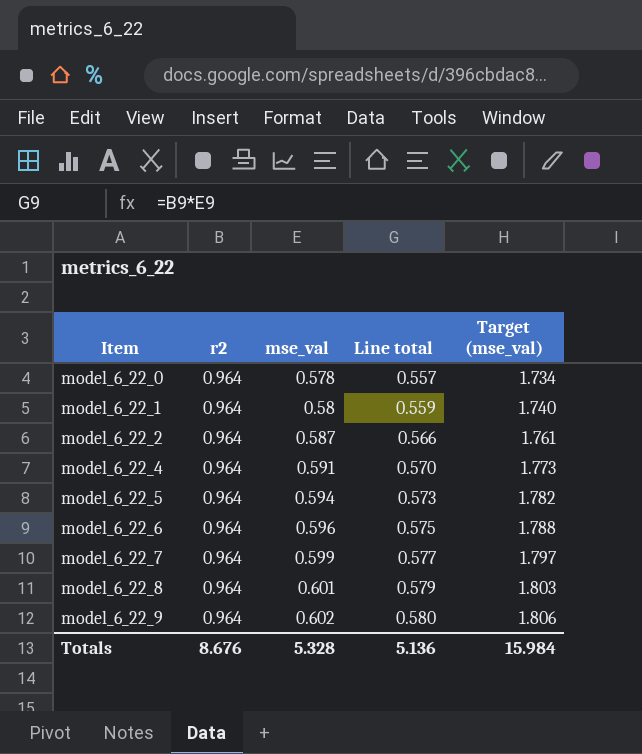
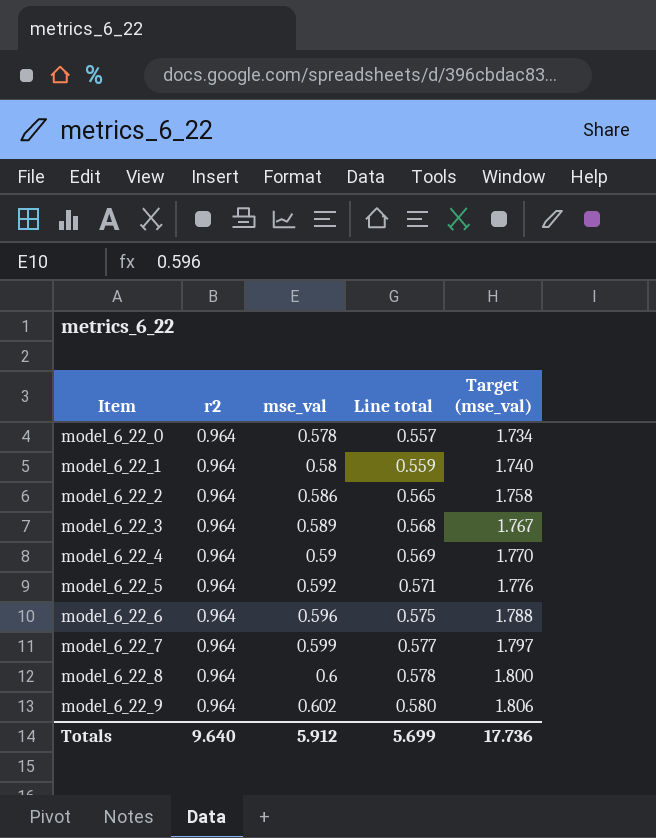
model_6_22_2 | mse_val: 0.587 -> 0.586
model_6_22_2 | Line total: 0.566 -> 0.565
model_6_22_2 | Target (mse_val): 1.761 -> 1.758
row model_6_22_3: none -> 0.964 | 0.589 | 0.568 | 1.767
model_6_22_4 | mse_val: 0.591 -> 0.59
model_6_22_4 | Line total: 0.570 -> 0.569
model_6_22_4 | Target (mse_val): 1.773 -> 1.770
model_6_22_5 | mse_val: 0.594 -> 0.592
model_6_22_5 | Line total: 0.573 -> 0.571
model_6_22_5 | Target (mse_val): 1.782 -> 1.776
model_6_22_8 | mse_val: 0.601 -> 0.6
model_6_22_8 | Line total: 0.579 -> 0.578
model_6_22_8 | Target (mse_val): 1.803 -> 1.800
Totals | r2: 8.676 -> 9.640
Totals | mse_val: 5.328 -> 5.912
Totals | Line total: 5.136 -> 5.699
Totals | Target (mse_val): 15.984 -> 17.736

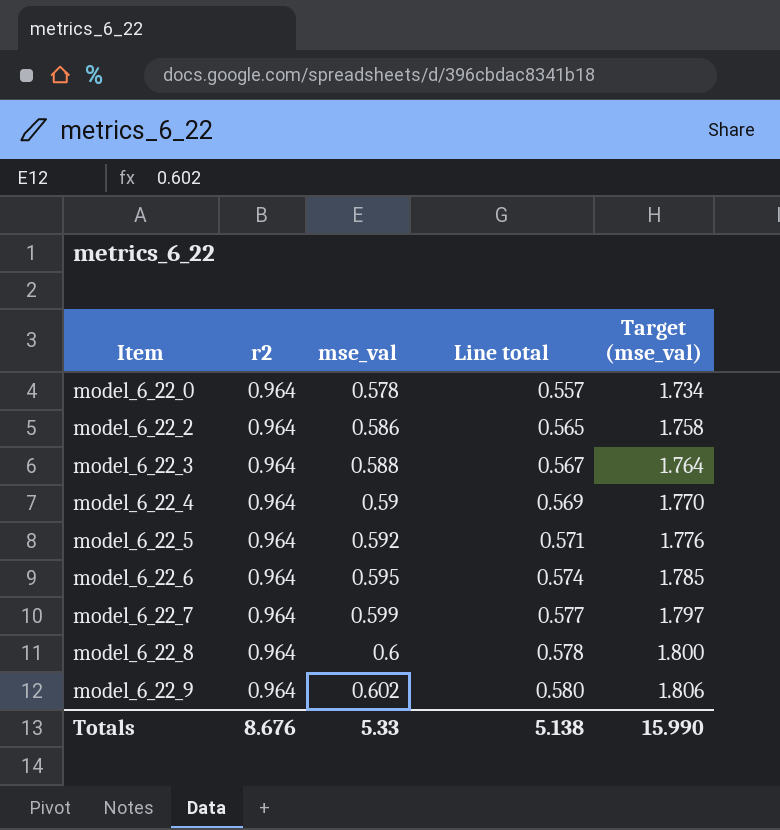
row model_6_22_1: 0.964 | 0.58 | 0.559 | 1.740 -> none
model_6_22_3 | mse_val: 0.589 -> 0.588
model_6_22_3 | Line total: 0.568 -> 0.567
model_6_22_3 | Target (mse_val): 1.767 -> 1.764
model_6_22_6 | mse_val: 0.596 -> 0.595
model_6_22_6 | Line total: 0.575 -> 0.574
model_6_22_6 | Target (mse_val): 1.788 -> 1.785
Totals | r2: 9.640 -> 8.676
Totals | mse_val: 5.912 -> 5.33
Totals | Line total: 5.699 -> 5.138
Totals | Target (mse_val): 17.736 -> 15.990

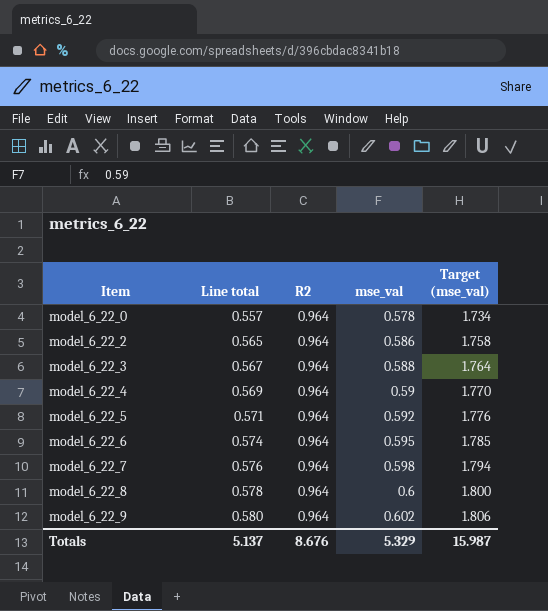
column Line total | position: 4 -> 2
column name: r2 -> R2
model_6_22_7 | Line total: 0.577 -> 0.576
model_6_22_7 | mse_val: 0.599 -> 0.598
model_6_22_7 | Target (mse_val): 1.797 -> 1.794
Totals | Line total: 5.138 -> 5.137
Totals | mse_val: 5.33 -> 5.329
Totals | Target (mse_val): 15.990 -> 15.987

